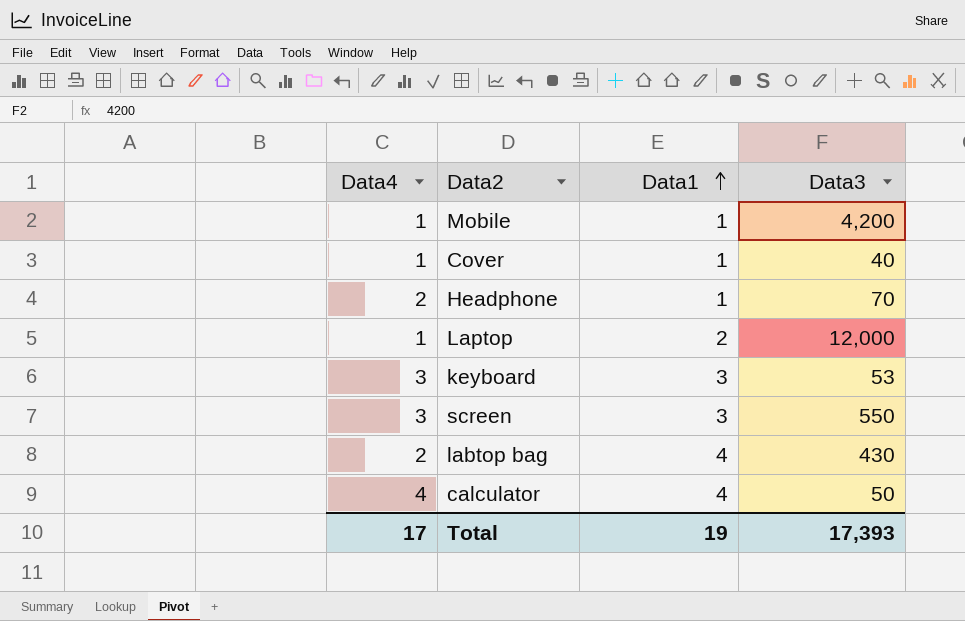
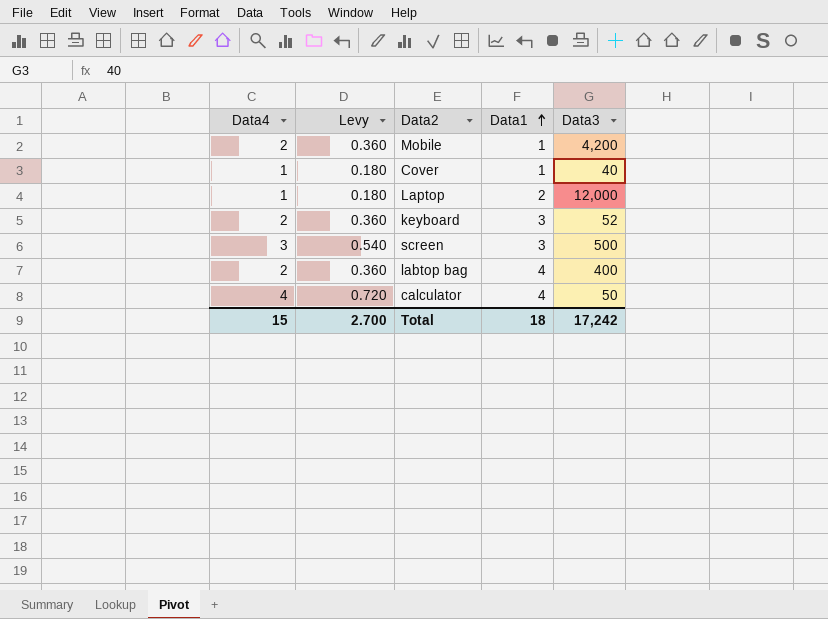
column Levy | formula: none -> [Data4] * 0.18
row Headphone: 2 | 1 | 70 -> none
Mobile | Data4: 1 -> 2
keyboard | Data4: 3 -> 2
keyboard | Data3: 53 -> 52
screen | Data3: 550 -> 500
labtop bag | Data3: 430 -> 400
Total | Data4: 17 -> 15
Total | Data1: 19 -> 18
Total | Data3: 17,393 -> 17,242

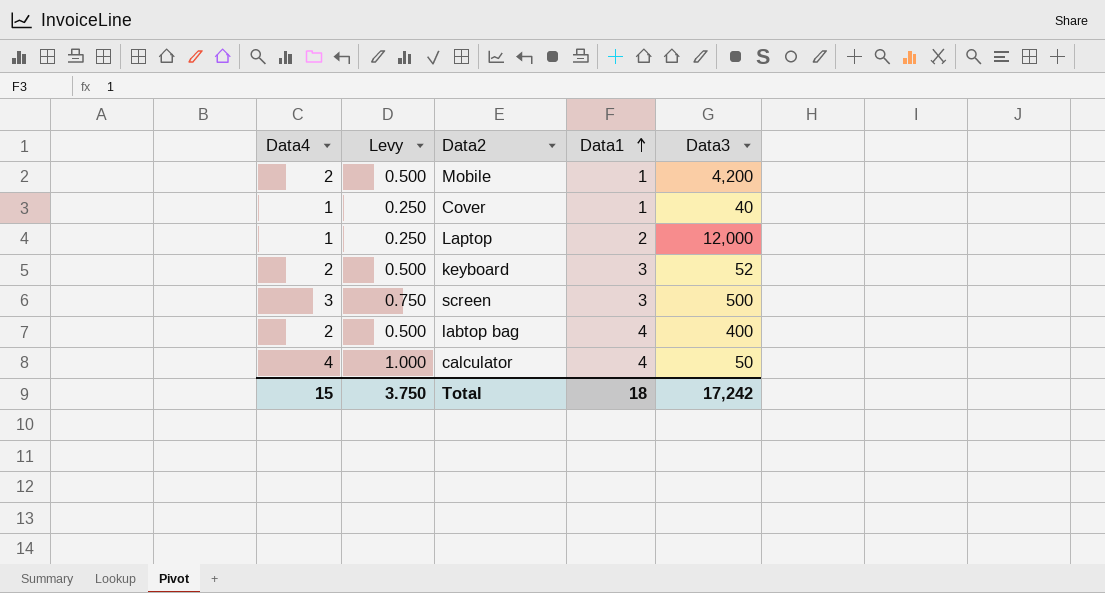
column Levy | formula: [Data4] * 0.18 -> [Data4] * 0.25
Total | Levy: 2.700 -> 3.750

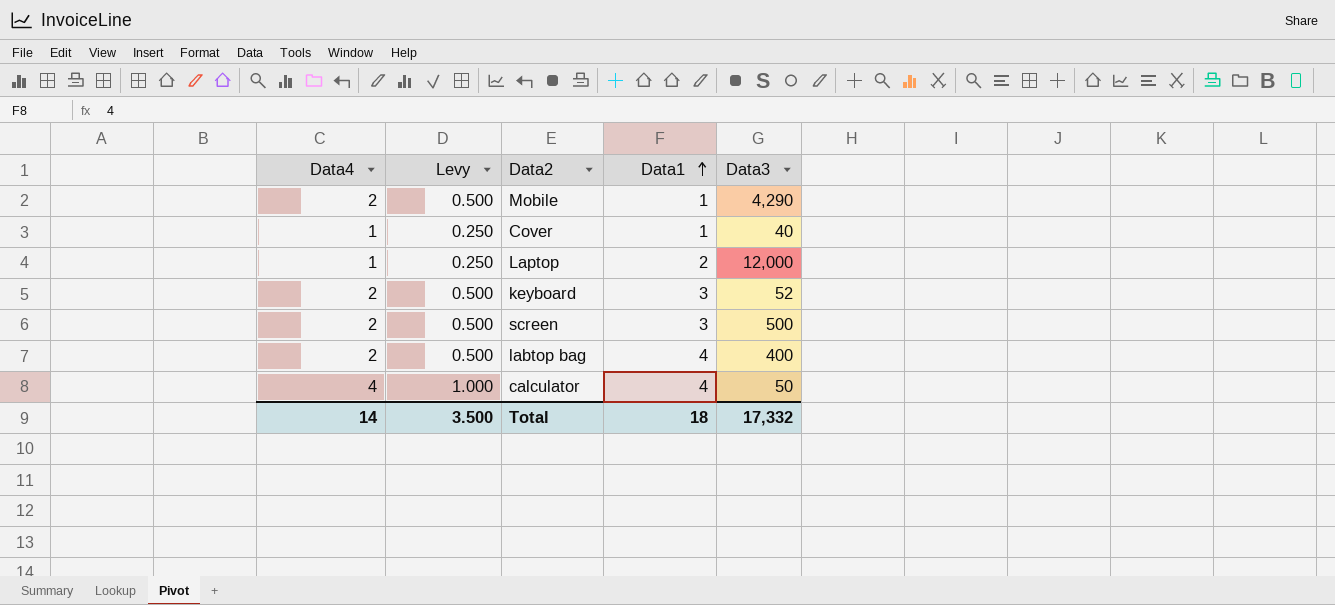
Mobile | Data3: 4,200 -> 4,290
screen | Data4: 3 -> 2
screen | Levy: 0.750 -> 0.500
Total | Data4: 15 -> 14
Total | Levy: 3.750 -> 3.500
Total | Data3: 17,242 -> 17,332

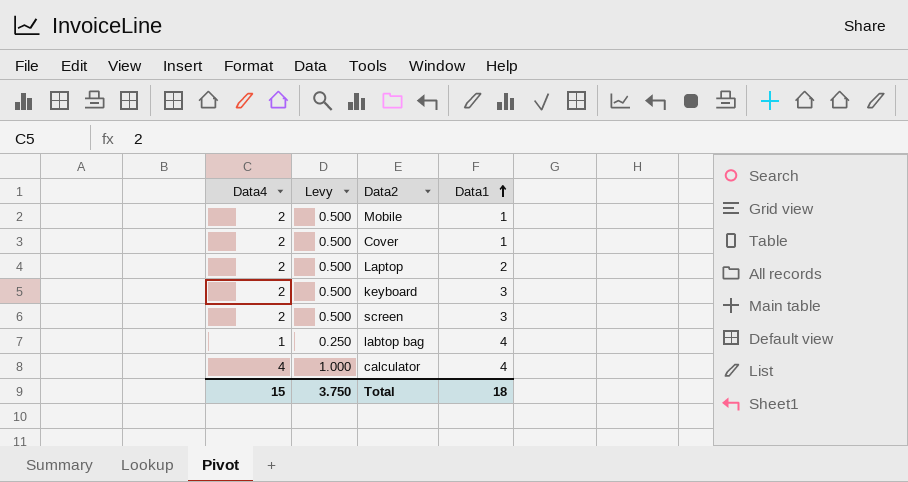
column Data3 | position: 5 -> none
Cover | Data4: 1 -> 2
Cover | Levy: 0.250 -> 0.500
Laptop | Data4: 1 -> 2
Laptop | Levy: 0.250 -> 0.500
labtop bag | Data4: 2 -> 1
labtop bag | Levy: 0.500 -> 0.250
Total | Data4: 14 -> 15
Total | Levy: 3.500 -> 3.750

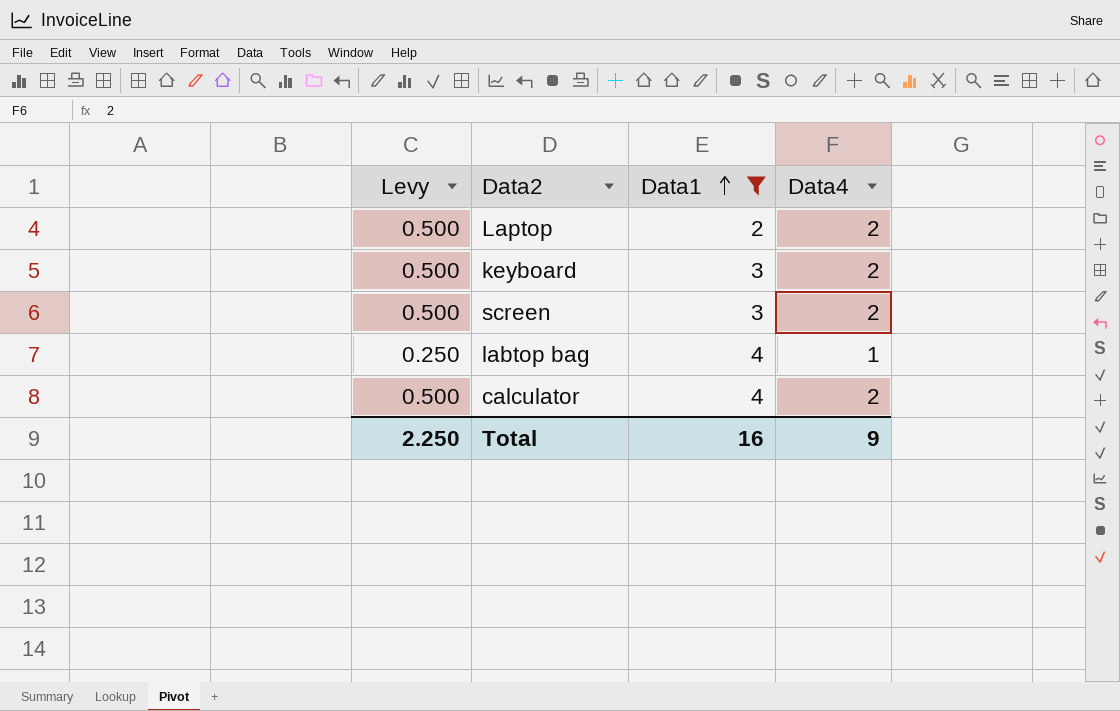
filter: none -> Data1 != 1
column Data4 | position: 1 -> 4
calculator | Levy: 1.000 -> 0.500
calculator | Data4: 4 -> 2
Total | Levy: 3.750 -> 2.250
Total | Data1: 18 -> 16
Total | Data4: 15 -> 9

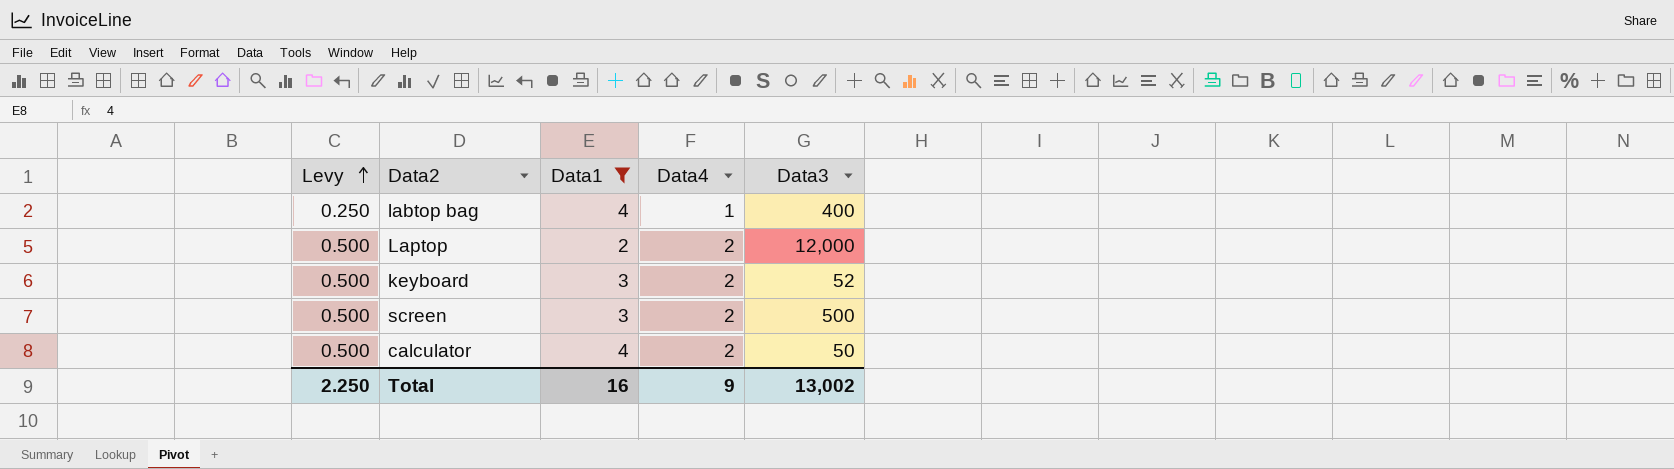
row order: Data1 ascending -> Levy ascending
column Data3 | position: none -> 5

